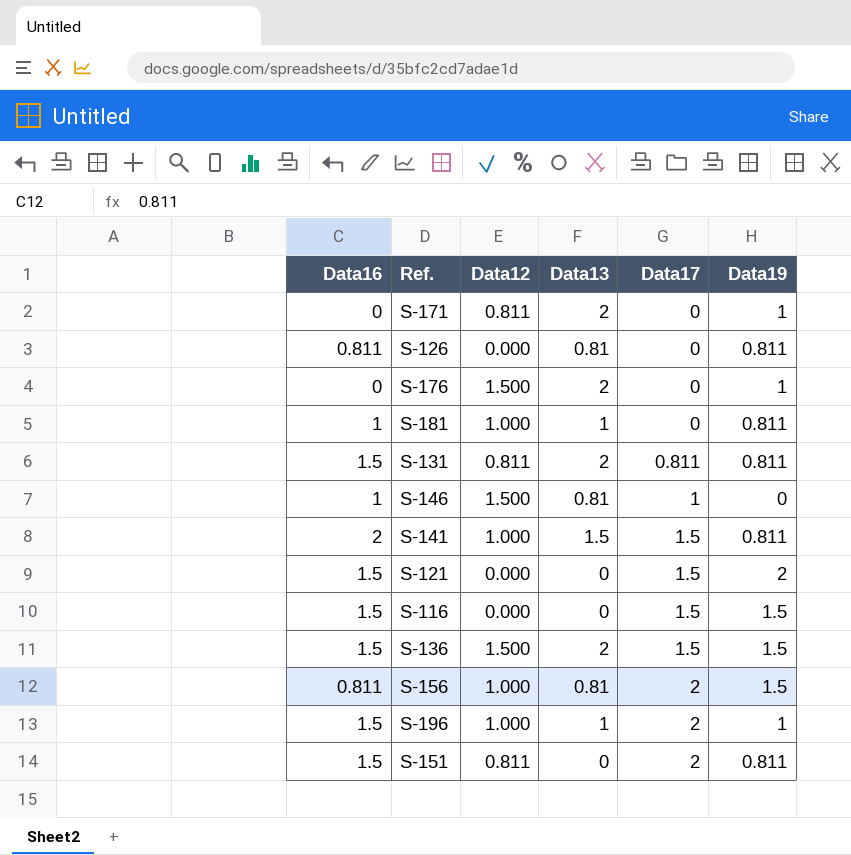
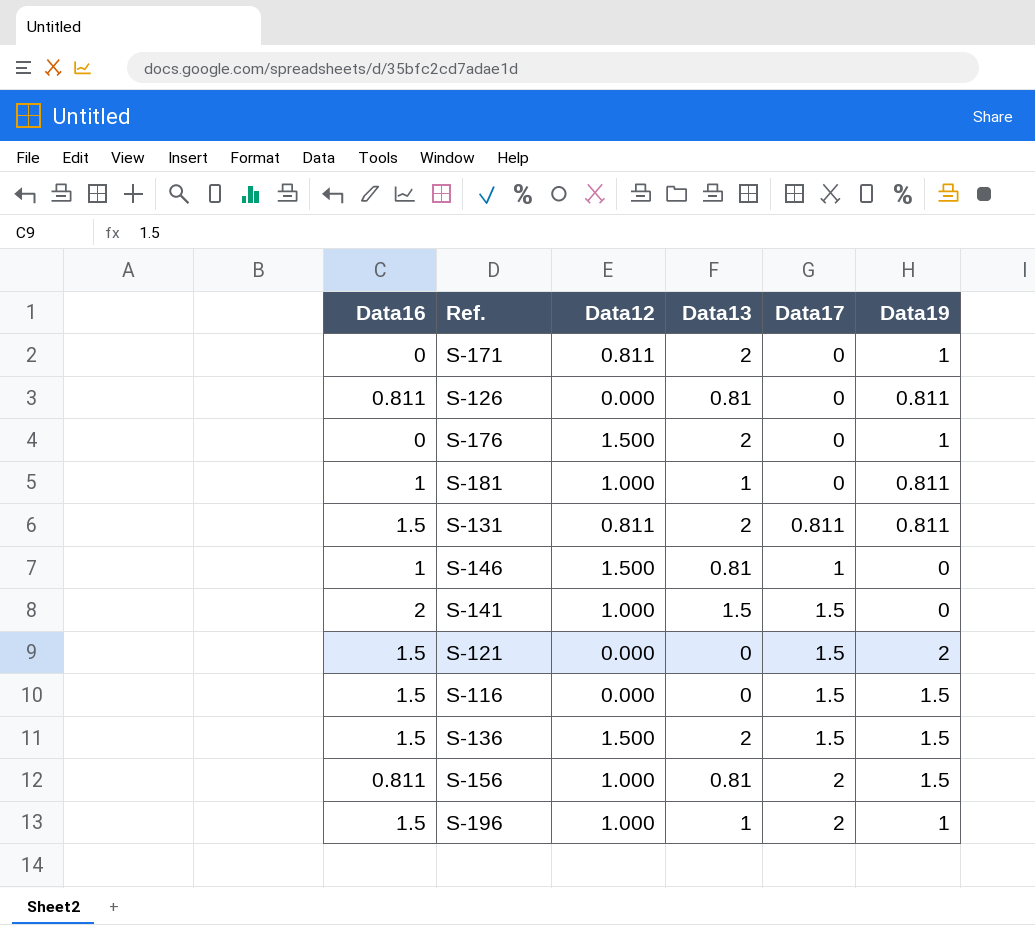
row S-151: 1.5 | 0.811 | 0 | 2 | 0.811 -> none
S-141 | Data19: 0.811 -> 0

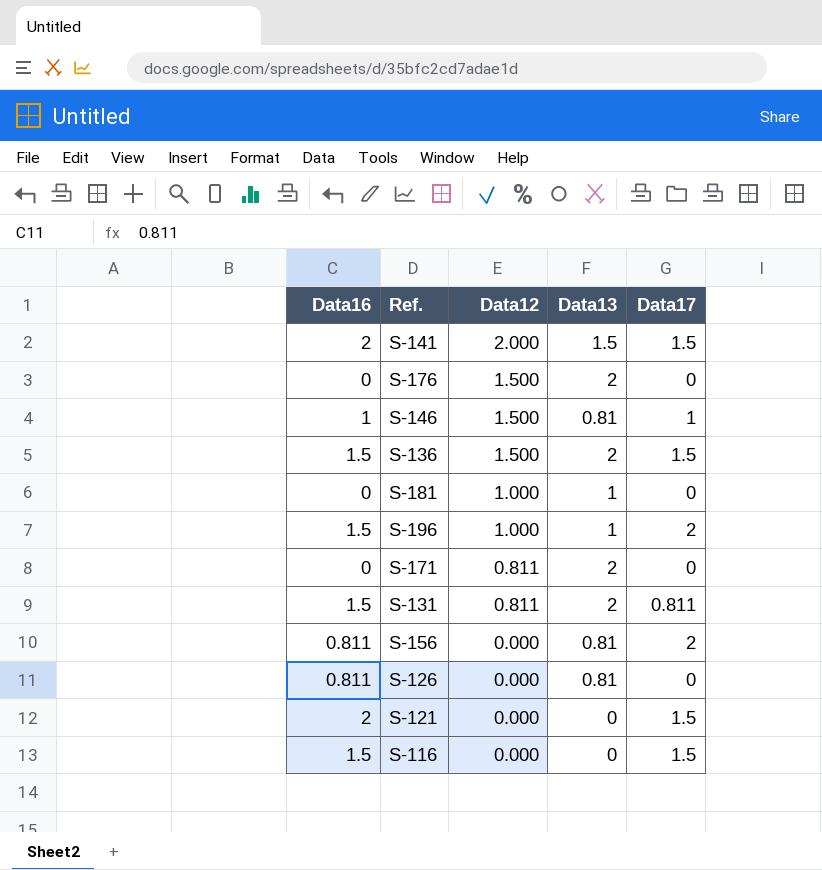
row order: Data17 ascending -> Data12 descending
column Data19 | position: 6 -> none
S-141 | Data12: 1.000 -> 2.000
S-181 | Data16: 1 -> 0
S-156 | Data12: 1.000 -> 0.000
S-121 | Data16: 1.5 -> 2

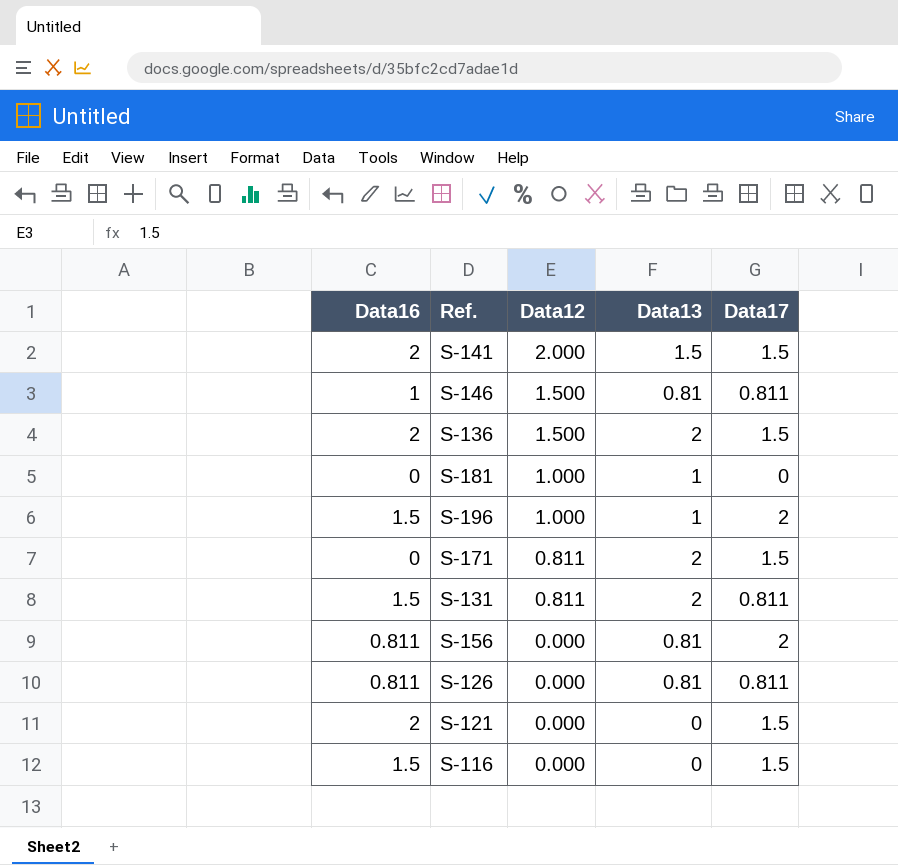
row S-176: 0 | 1.500 | 2 | 0 -> none
S-146 | Data17: 1 -> 0.811
S-136 | Data16: 1.5 -> 2
S-171 | Data17: 0 -> 1.5
S-126 | Data17: 0 -> 0.811

